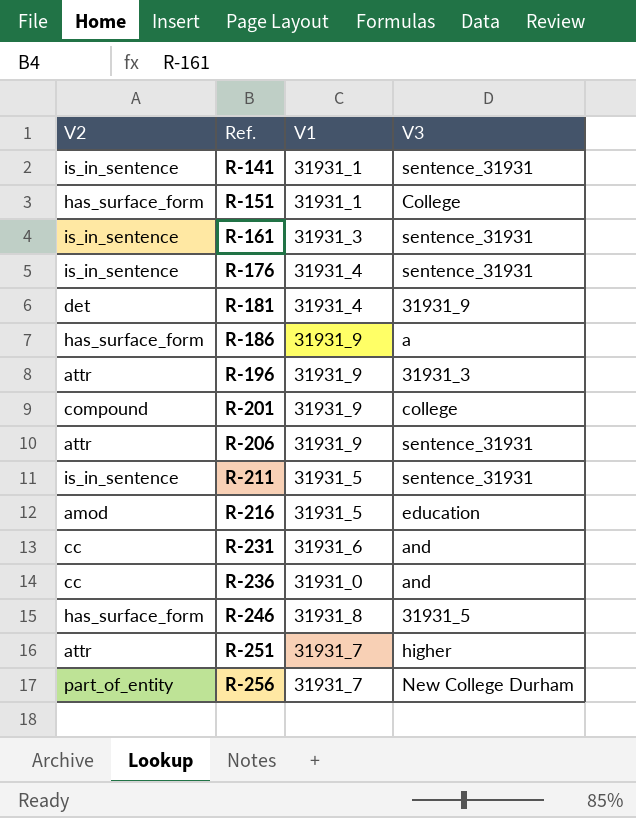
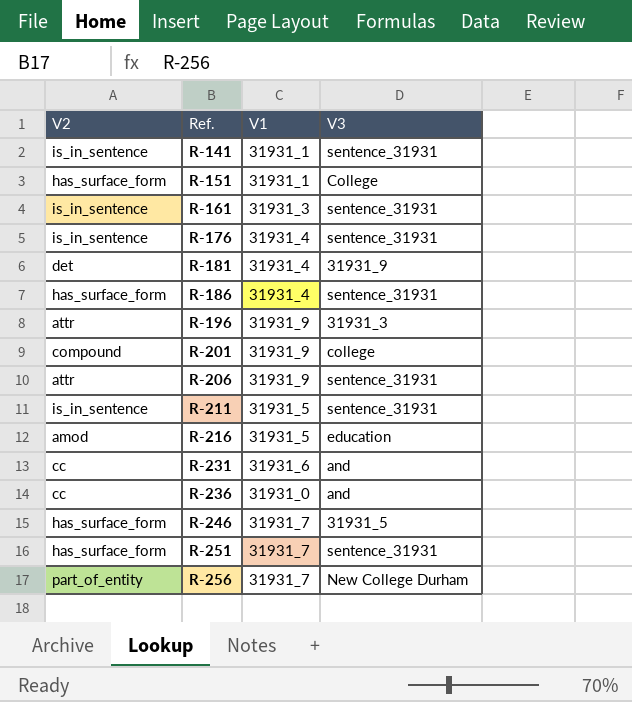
R-186 | V1: 31931_9 -> 31931_4
R-186 | V3: a -> sentence_31931
R-246 | V1: 31931_8 -> 31931_7
R-251 | V2: attr -> has_surface_form
R-251 | V3: higher -> sentence_31931

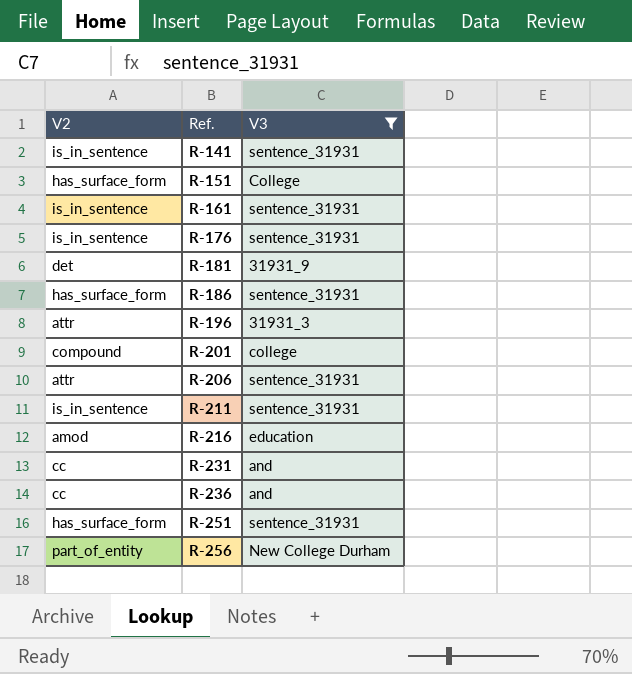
filter: none -> V3 != 31931_5
column V1 | position: 3 -> none

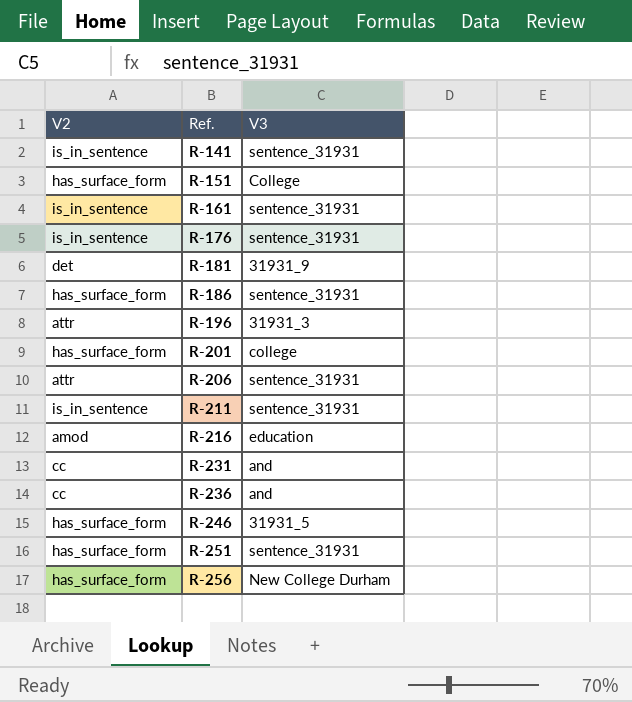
filter: V3 != 31931_5 -> none
R-201 | V2: compound -> has_surface_form
R-256 | V2: part_of_entity -> has_surface_form

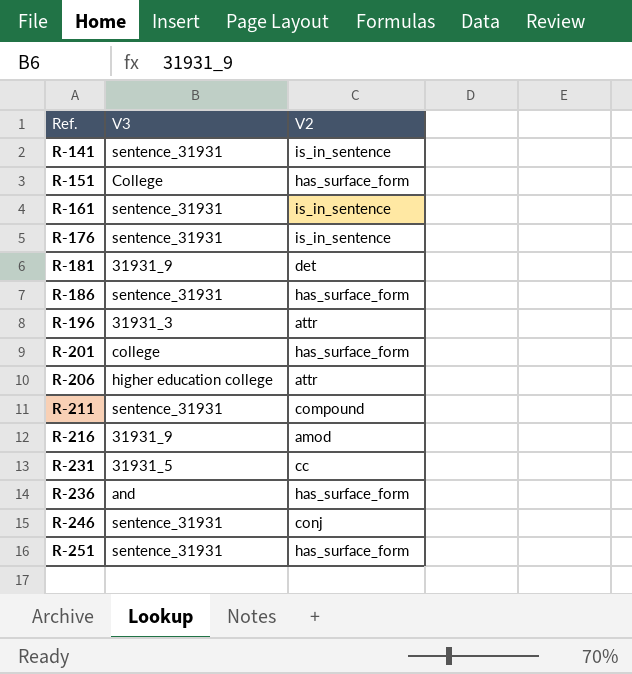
column V2 | position: 1 -> 3
row R-256: has_surface_form | New College Durham -> none
R-206 | V3: sentence_31931 -> higher education college
R-211 | V2: is_in_sentence -> compound
R-216 | V3: education -> 31931_9
R-231 | V3: and -> 31931_5
R-236 | V2: cc -> has_surface_form
R-246 | V3: 31931_5 -> sentence_31931
R-246 | V2: has_surface_form -> conj

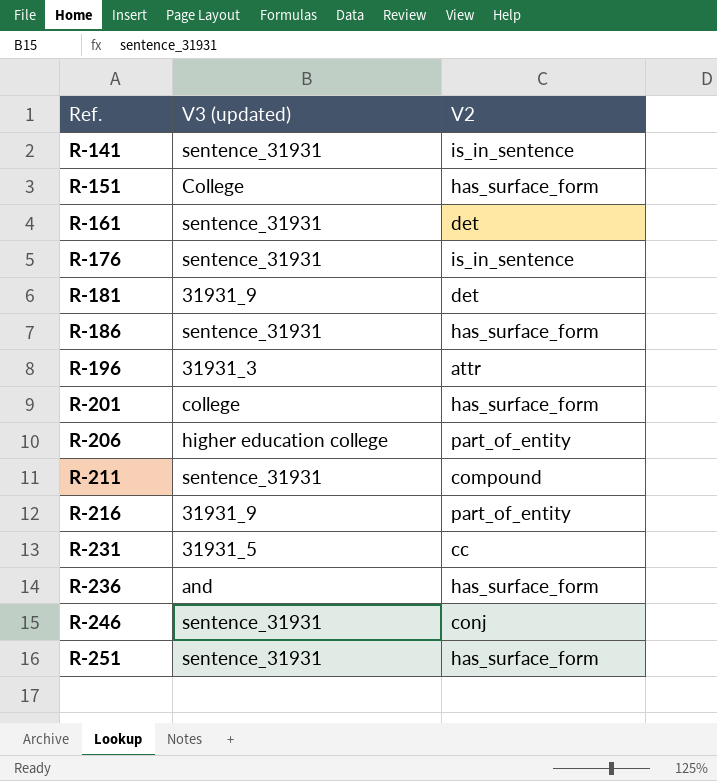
column name: V3 -> V3 (updated)
R-161 | V2: is_in_sentence -> det
R-206 | V2: attr -> part_of_entity
R-216 | V2: amod -> part_of_entity

